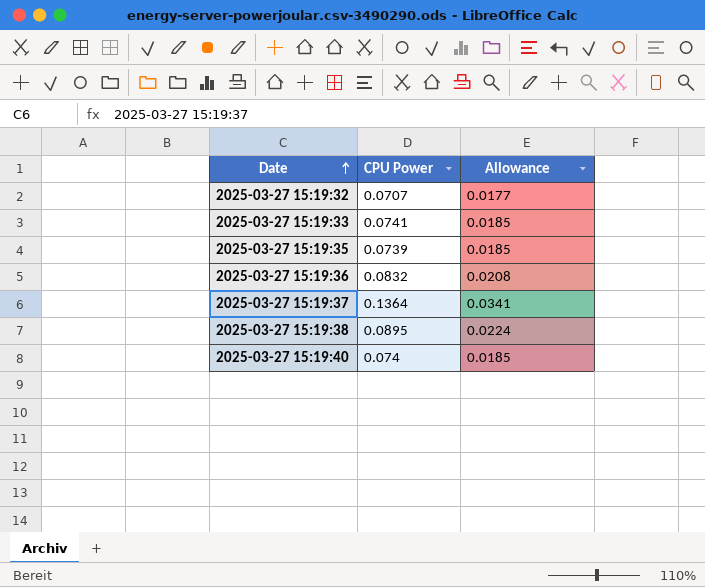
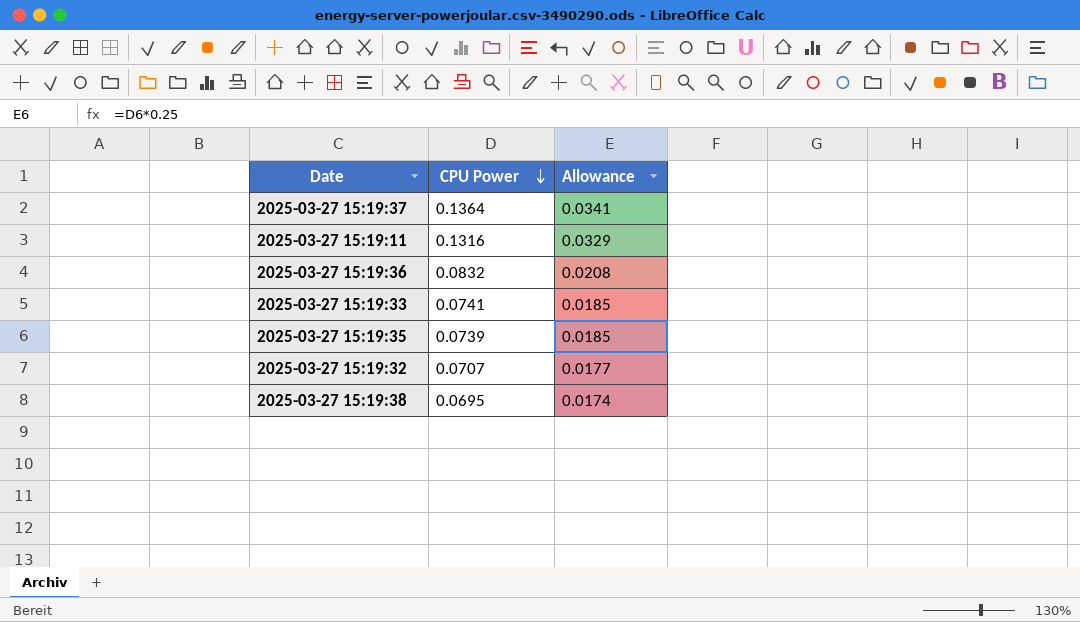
row order: Date ascending -> CPU Power descending
row 2025-03-27 15:19:40: 0.074 | 0.0185 -> none
row 2025-03-27 15:19:11: none -> 0.1316 | 0.0329
2025-03-27 15:19:38 | CPU Power: 0.0895 -> 0.0695
2025-03-27 15:19:38 | Allowance: 0.0224 -> 0.0174

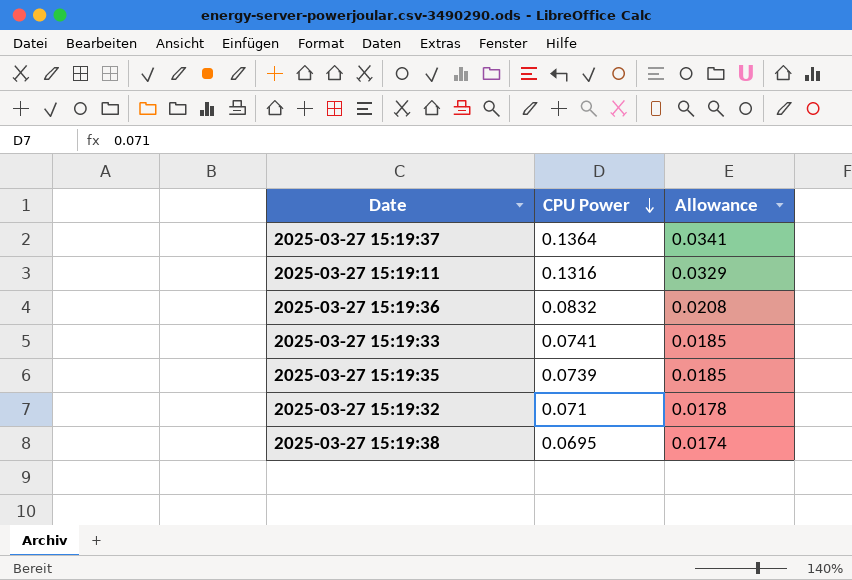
2025-03-27 15:19:32 | CPU Power: 0.0707 -> 0.071
2025-03-27 15:19:32 | Allowance: 0.0177 -> 0.0178

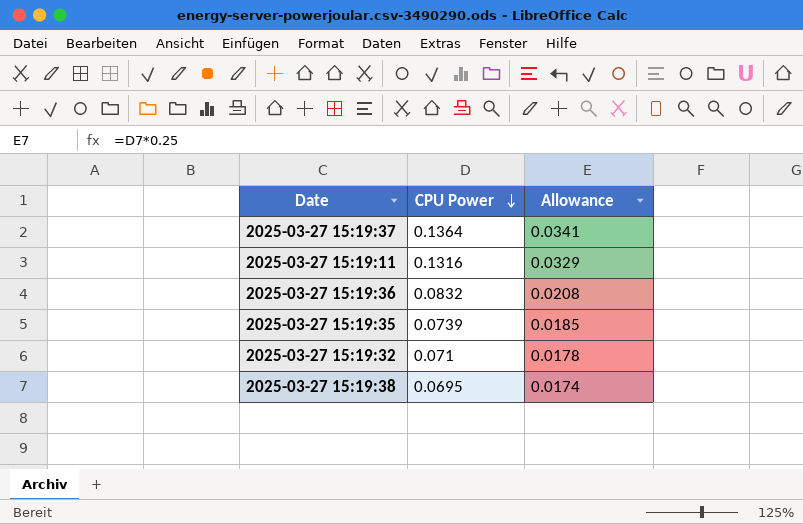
row 2025-03-27 15:19:33: 0.0741 | 0.0185 -> none

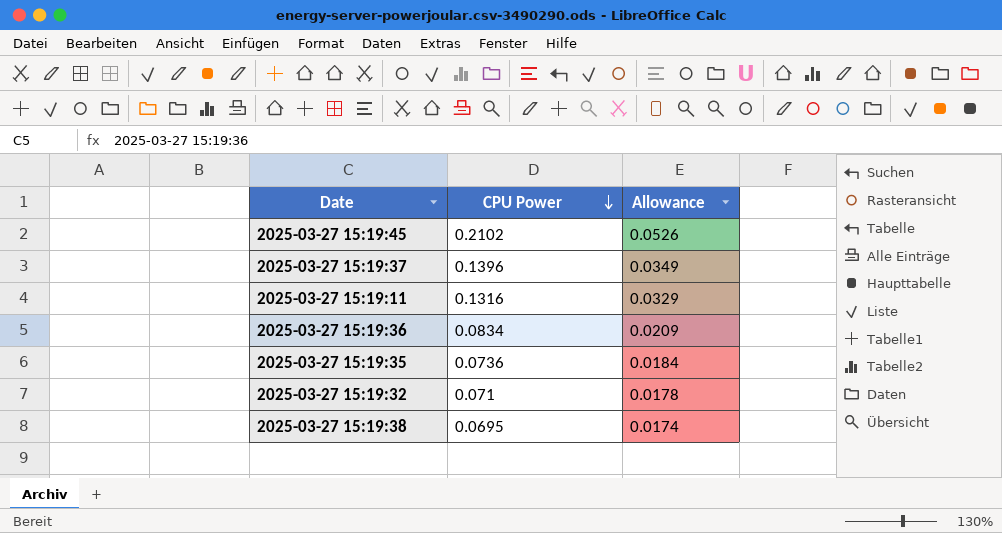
row 2025-03-27 15:19:45: none -> 0.2102 | 0.0526
2025-03-27 15:19:37 | CPU Power: 0.1364 -> 0.1396
2025-03-27 15:19:37 | Allowance: 0.0341 -> 0.0349
2025-03-27 15:19:36 | CPU Power: 0.0832 -> 0.0834
2025-03-27 15:19:36 | Allowance: 0.0208 -> 0.0209
2025-03-27 15:19:35 | CPU Power: 0.0739 -> 0.0736
2025-03-27 15:19:35 | Allowance: 0.0185 -> 0.0184

